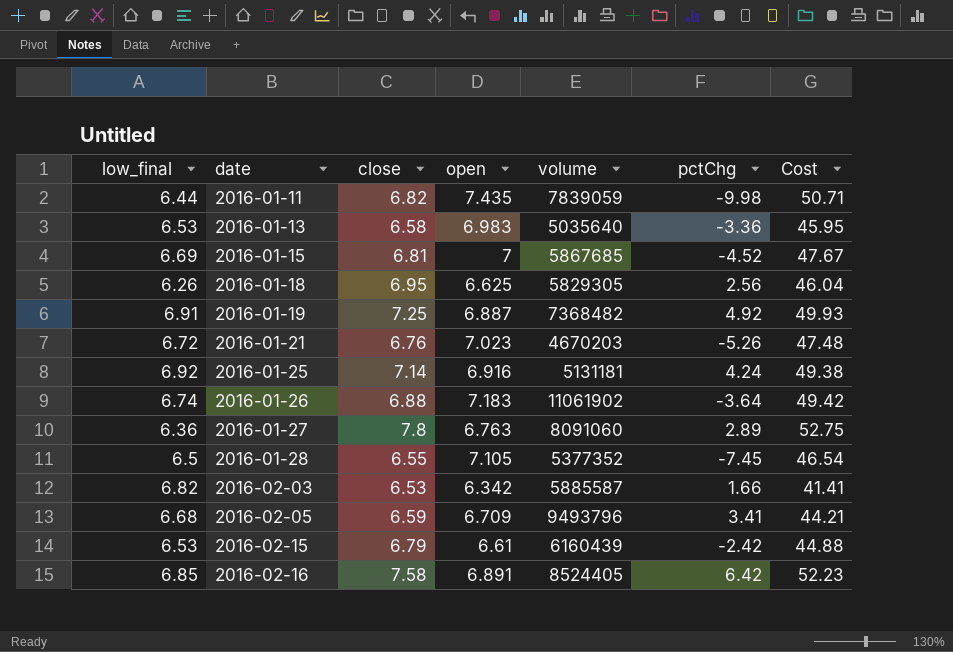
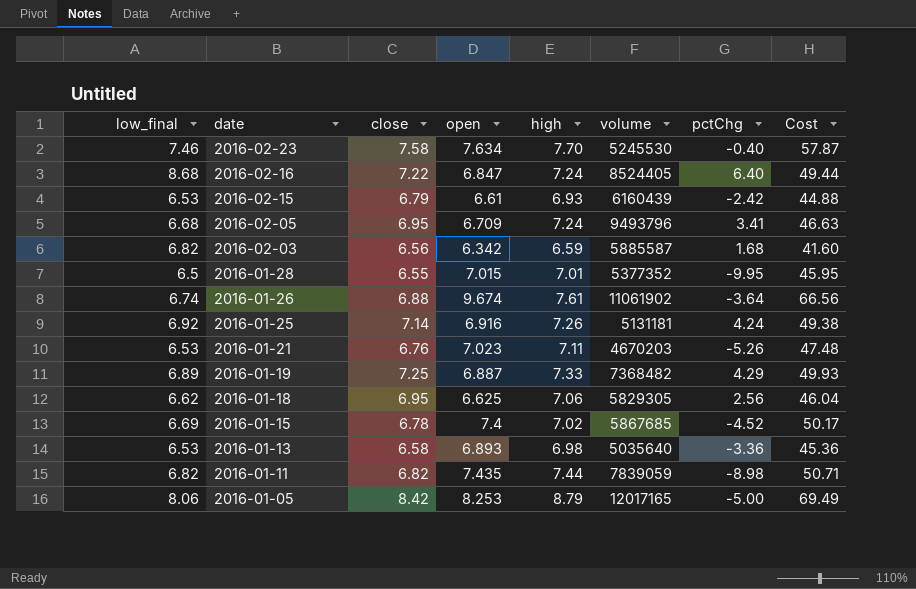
row order: date ascending -> date descending
column high | position: none -> 5
row 2016-01-27: 6.36 | 7.8 | 6.763 | 8091060 | 2.89 | 52.75 -> none
row 2016-02-23: none -> 7.46 | 7.58 | 7.634 | 7.70 | 5245530 | -0.40 | 57.87
2016-02-16 | low_final: 6.85 -> 8.68
2016-02-16 | close: 7.58 -> 7.22
2016-02-16 | open: 6.891 -> 6.847
2016-02-16 | pctChg: 6.42 -> 6.40
2016-02-16 | Cost: 52.23 -> 49.44
2016-02-05 | close: 6.59 -> 6.95
2016-02-05 | Cost: 44.21 -> 46.63
2016-02-03 | close: 6.53 -> 6.56
2016-02-03 | pctChg: 1.66 -> 1.68
2016-02-03 | Cost: 41.41 -> 41.60
2016-01-28 | open: 7.105 -> 7.015
2016-01-28 | pctChg: -7.45 -> -9.95
2016-01-28 | Cost: 46.54 -> 45.95
2016-01-26 | open: 7.183 -> 9.674
2016-01-26 | Cost: 49.42 -> 66.56
2016-01-21 | low_final: 6.72 -> 6.53
2016-01-19 | low_final: 6.91 -> 6.89
2016-01-19 | pctChg: 4.92 -> 4.29
2016-01-18 | low_final: 6.26 -> 6.62
2016-01-15 | close: 6.81 -> 6.78
2016-01-15 | open: 7 -> 7.4
2016-01-15 | Cost: 47.67 -> 50.17
2016-01-13 | open: 6.983 -> 6.893
2016-01-13 | Cost: 45.95 -> 45.36
2016-01-11 | low_final: 6.44 -> 6.82
2016-01-11 | pctChg: -9.98 -> -8.98
row 2016-01-05: none -> 8.06 | 8.42 | 8.253 | 8.79 | 12017165 | -5.00 | 69.49

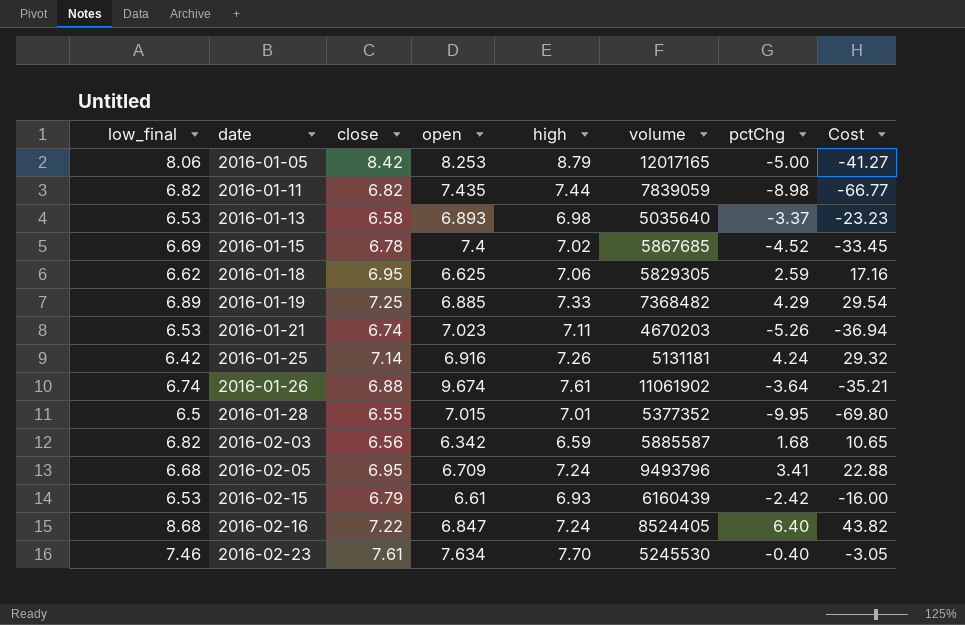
row order: date descending -> date ascending
column Cost | formula: [close] * [open] -> [open] * [pctChg]
2016-01-13 | pctChg: -3.36 -> -3.37
2016-01-18 | pctChg: 2.56 -> 2.59
2016-01-19 | open: 6.887 -> 6.885
2016-01-21 | close: 6.76 -> 6.74
2016-01-25 | low_final: 6.92 -> 6.42
2016-02-23 | close: 7.58 -> 7.61

